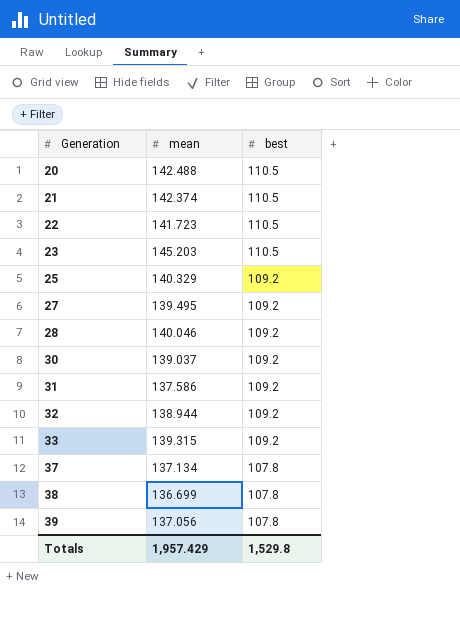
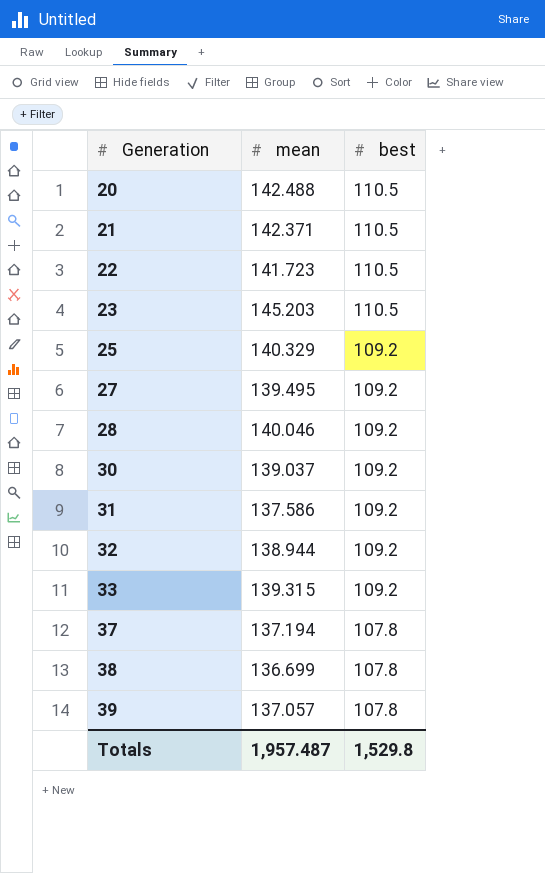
21 | mean: 142.374 -> 142.371
37 | mean: 137.134 -> 137.194
39 | mean: 137.056 -> 137.057
Totals | mean: 1,957.429 -> 1,957.487

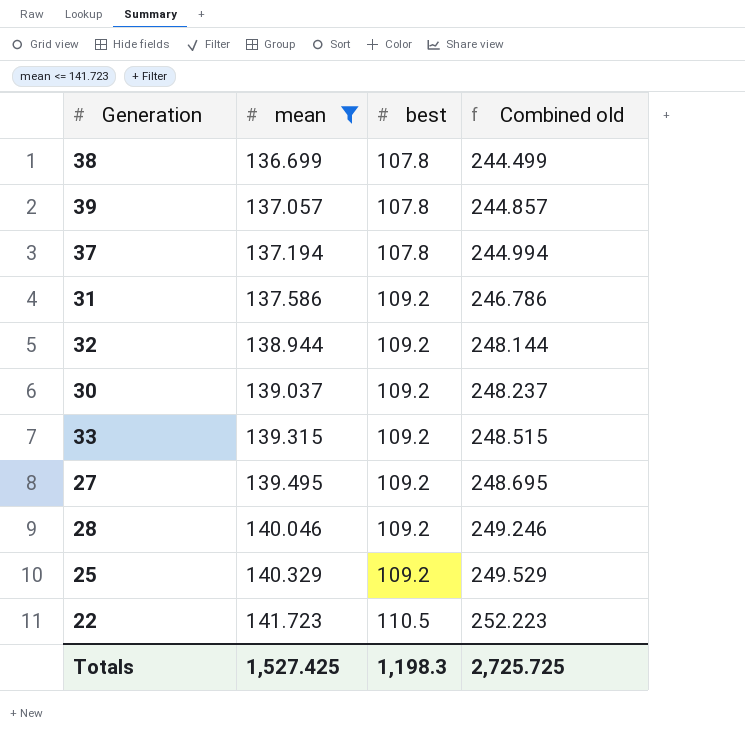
filter: none -> mean <= 141.723
row order: Generation ascending -> mean ascending
column Combined old | formula: none -> [mean] + [best]
Totals | mean: 1,957.487 -> 1,527.425
Totals | best: 1,529.8 -> 1,198.3

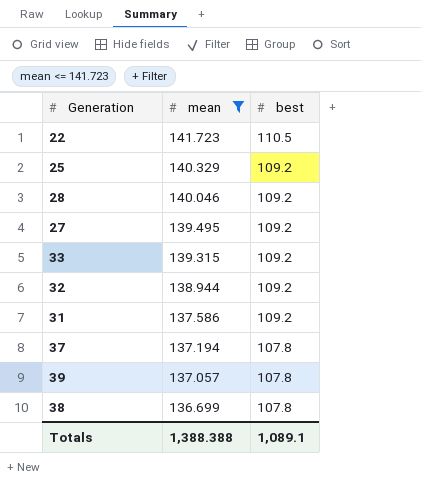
row order: mean ascending -> mean descending
column Combined old | formula: [mean] + [best] -> none
row 30: 139.037 | 109.2 | 248.237 -> none
Totals | mean: 1,527.425 -> 1,388.388
Totals | best: 1,198.3 -> 1,089.1

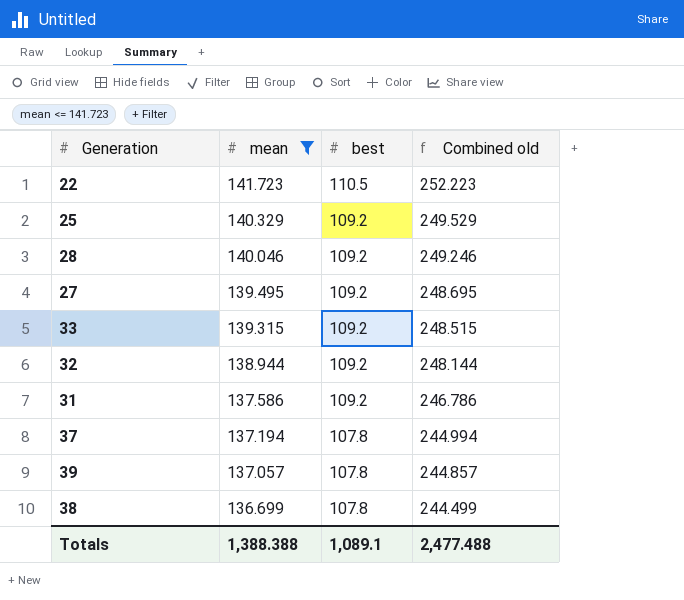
column Combined old | formula: none -> [mean] + [best]

